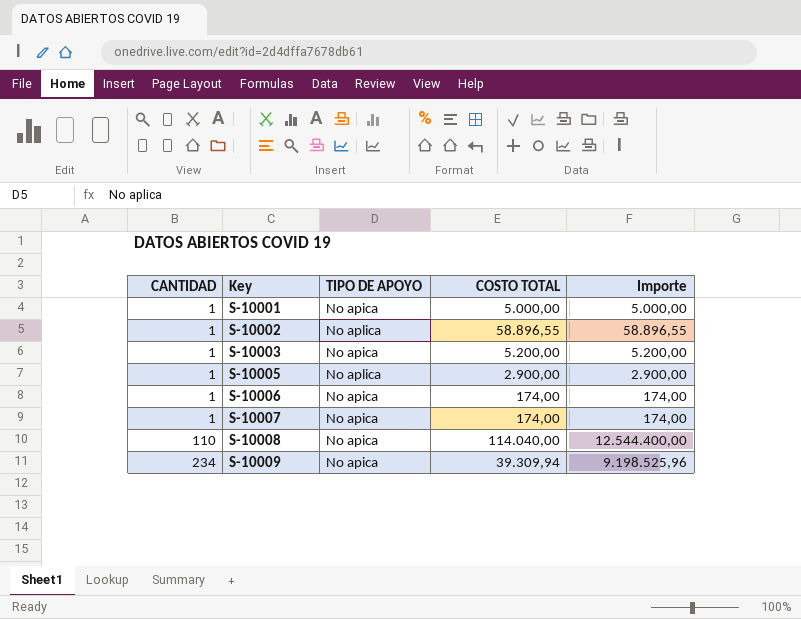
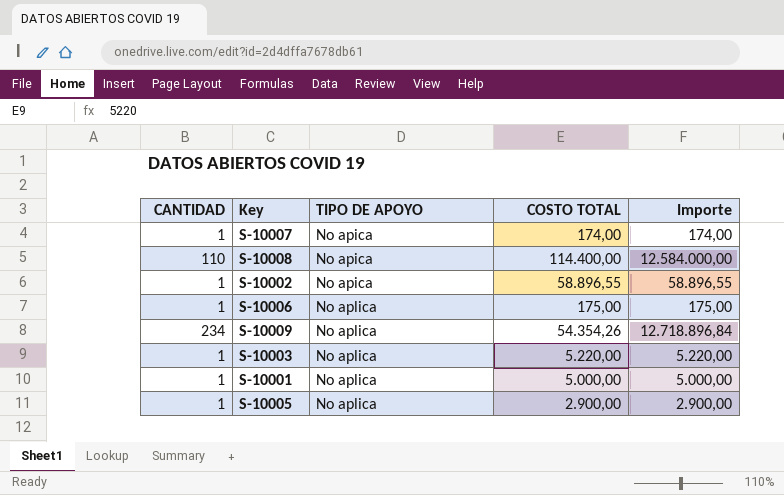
row order: CANTIDAD ascending -> TIPO DE APOYO ascending
S-10008 | COSTO TOTAL: 114.040,00 -> 114.400,00
S-10008 | Importe: 12.544.400,00 -> 12.584.000,00
S-10002 | TIPO DE APOYO: No aplica -> No apica
S-10006 | TIPO DE APOYO: No apica -> No aplica
S-10006 | COSTO TOTAL: 174,00 -> 175,00
S-10006 | Importe: 174,00 -> 175,00
S-10009 | TIPO DE APOYO: No apica -> No aplica
S-10009 | COSTO TOTAL: 39.309,94 -> 54.354,26
S-10009 | Importe: 9.198.525,96 -> 12.718.896,84
S-10003 | TIPO DE APOYO: No apica -> No aplica
S-10003 | COSTO TOTAL: 5.200,00 -> 5.220,00
S-10003 | Importe: 5.200,00 -> 5.220,00
S-10001 | TIPO DE APOYO: No apica -> No aplica

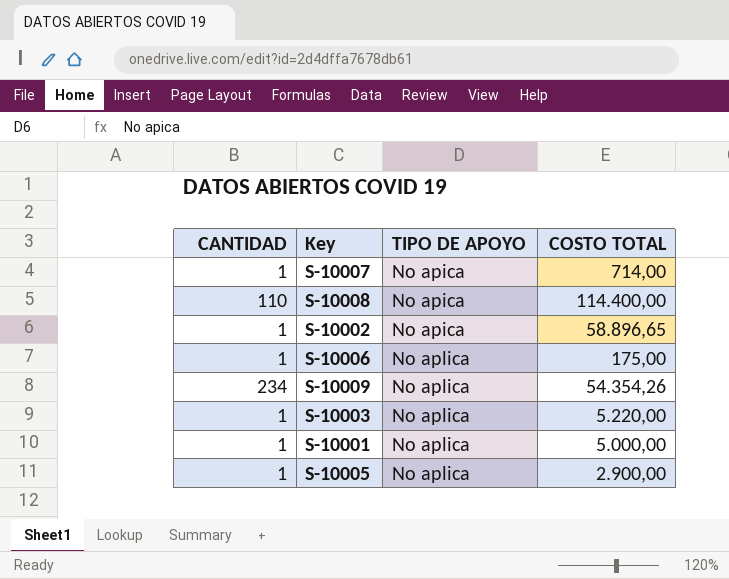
column Importe | formula: [CANTIDAD] * [COSTO TOTAL] -> none
S-10007 | COSTO TOTAL: 174,00 -> 714,00
S-10002 | COSTO TOTAL: 58.896,55 -> 58.896,65

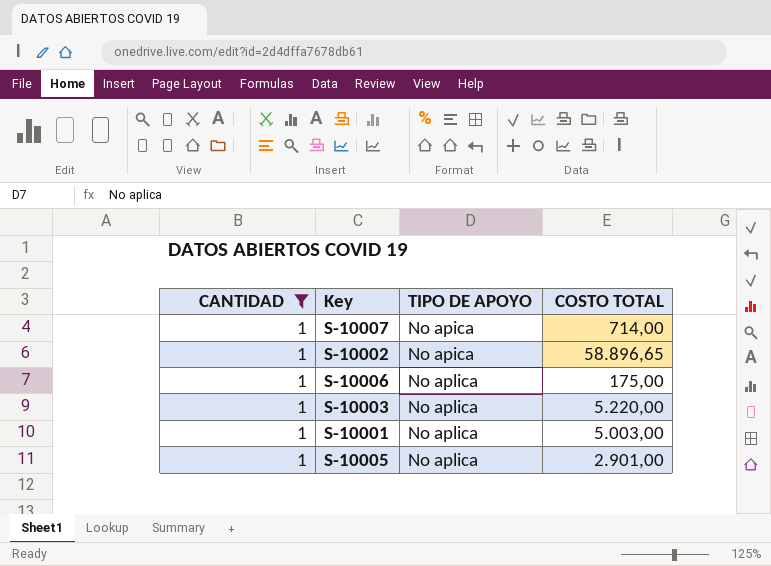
filter: none -> CANTIDAD = 1
S-10001 | COSTO TOTAL: 5.000,00 -> 5.003,00
S-10005 | COSTO TOTAL: 2.900,00 -> 2.901,00

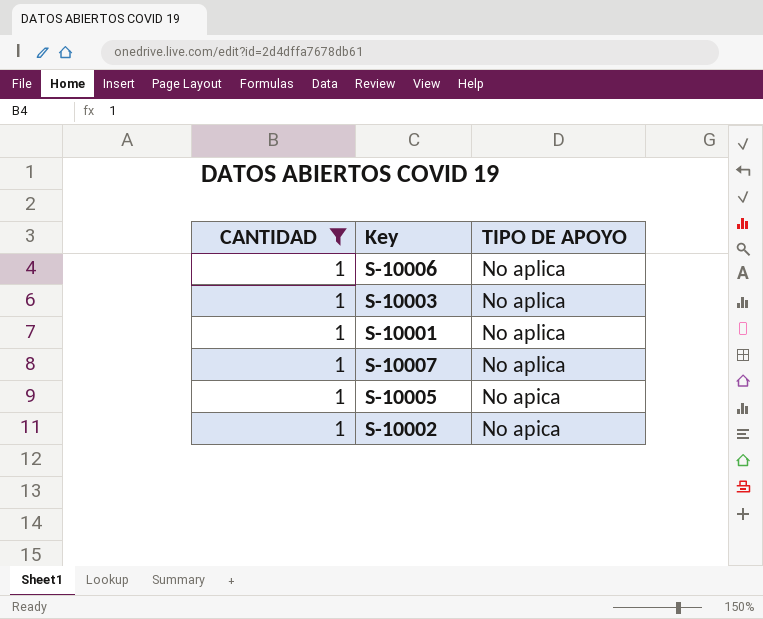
row order: TIPO DE APOYO ascending -> TIPO DE APOYO descending
column COSTO TOTAL | position: 4 -> none
S-10007 | TIPO DE APOYO: No apica -> No aplica
S-10005 | TIPO DE APOYO: No aplica -> No apica

